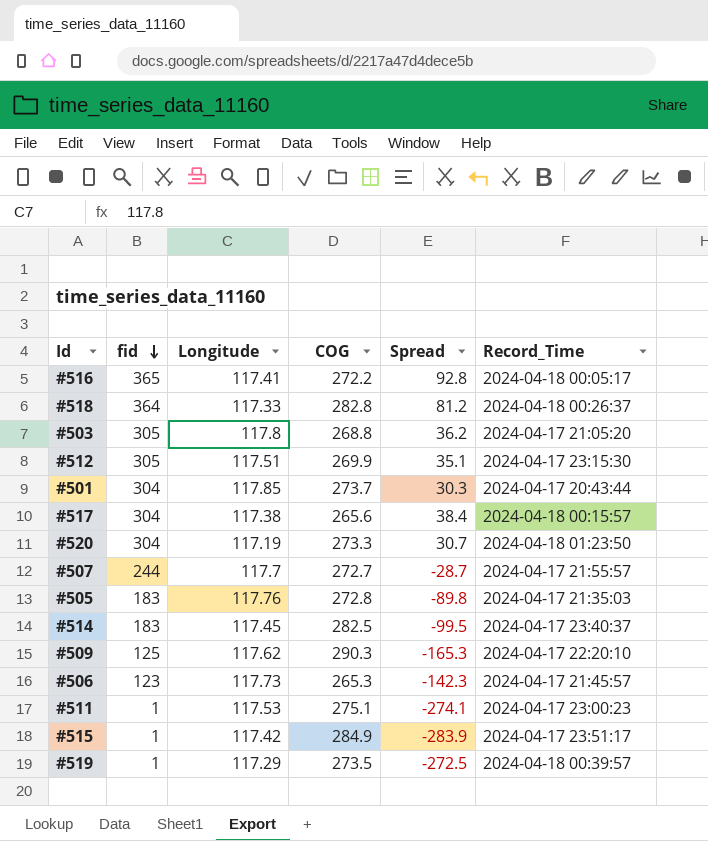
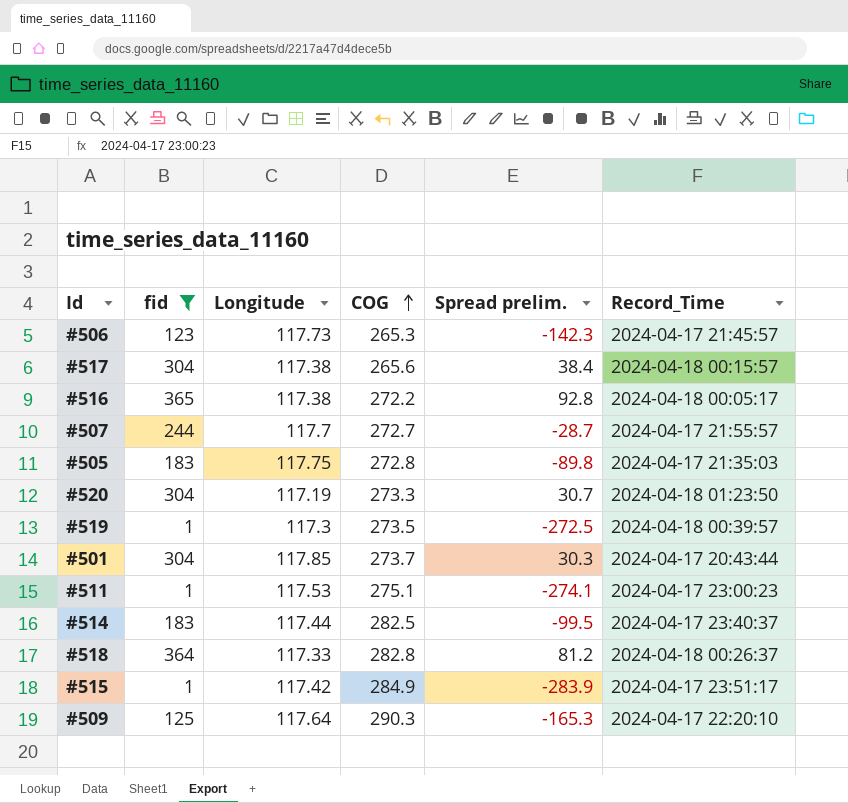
filter: none -> fid != 305
row order: fid descending -> COG ascending
column name: Spread -> Spread prelim.
#516 | Longitude: 117.41 -> 117.38
#505 | Longitude: 117.76 -> 117.75
#519 | Longitude: 117.29 -> 117.3
#514 | Longitude: 117.45 -> 117.44
#509 | Longitude: 117.62 -> 117.64

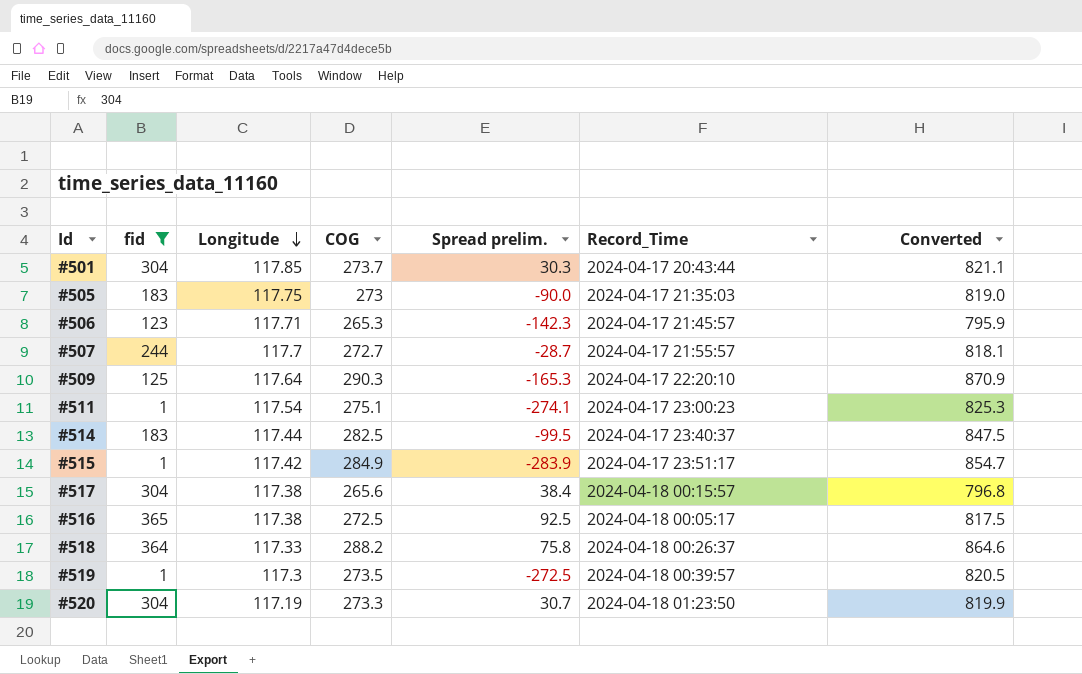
row order: COG ascending -> Longitude descending
column Converted | formula: none -> [COG] * 3
#505 | COG: 272.8 -> 273
#505 | Spread prelim.: -89.8 -> -90.0
#506 | Longitude: 117.73 -> 117.71
#511 | Longitude: 117.53 -> 117.54
#516 | COG: 272.2 -> 272.5
#516 | Spread prelim.: 92.8 -> 92.5
#518 | COG: 282.8 -> 288.2
#518 | Spread prelim.: 81.2 -> 75.8

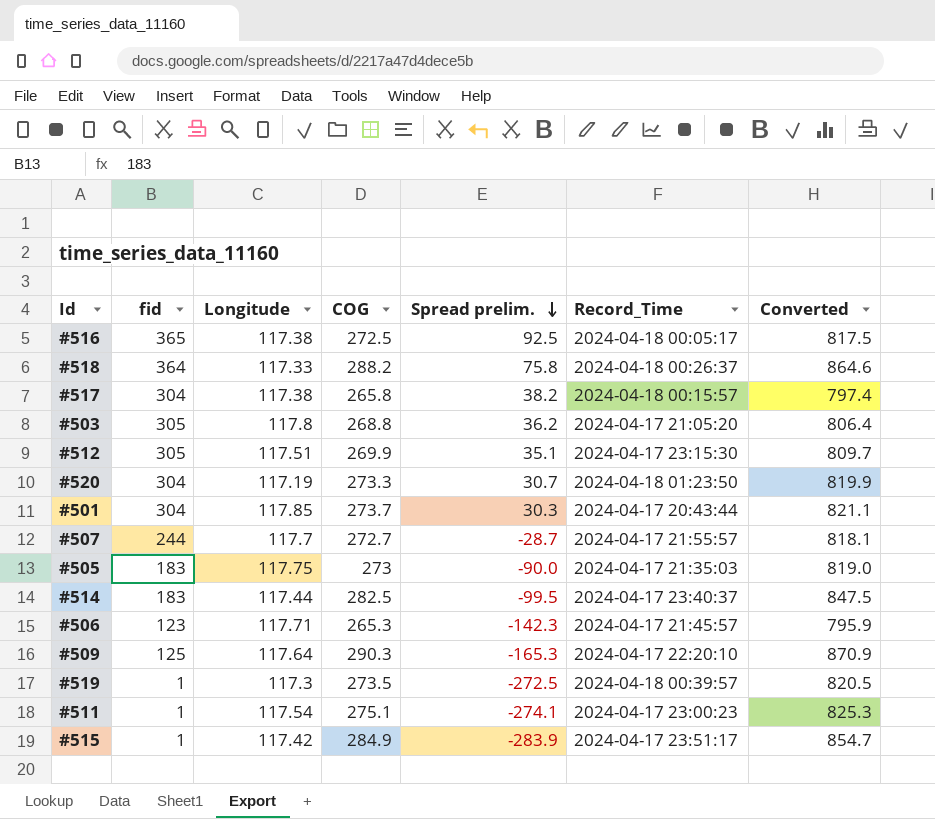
filter: fid != 305 -> none
row order: Longitude descending -> Spread prelim. descending
#517 | COG: 265.6 -> 265.8
#517 | Spread prelim.: 38.4 -> 38.2
#517 | Converted: 796.8 -> 797.4

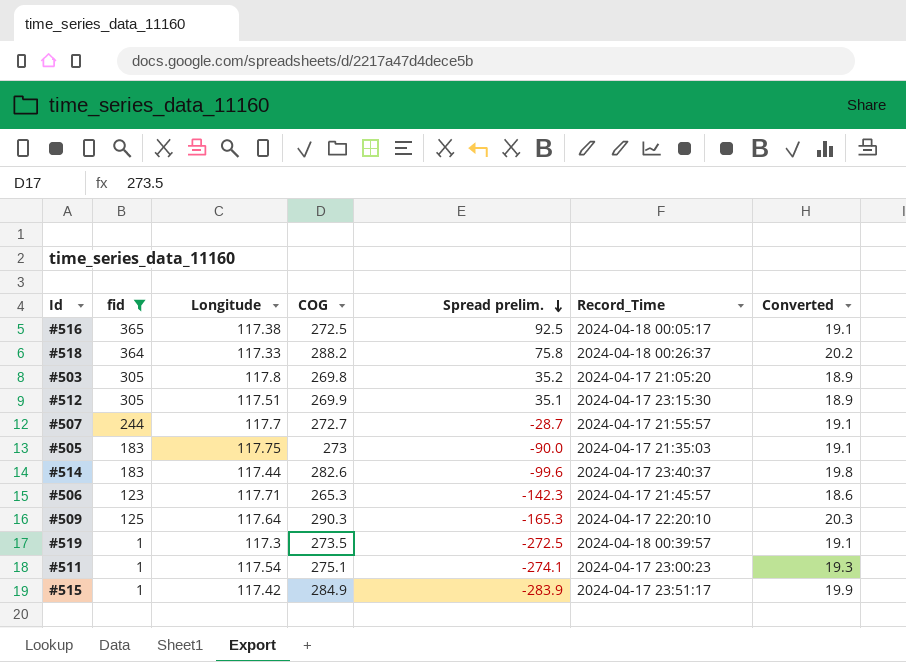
filter: none -> fid != 304
column Converted | formula: [COG] * 3 -> [COG] * 0.07
#503 | COG: 268.8 -> 269.8
#503 | Spread prelim.: 36.2 -> 35.2
#514 | COG: 282.5 -> 282.6
#514 | Spread prelim.: -99.5 -> -99.6

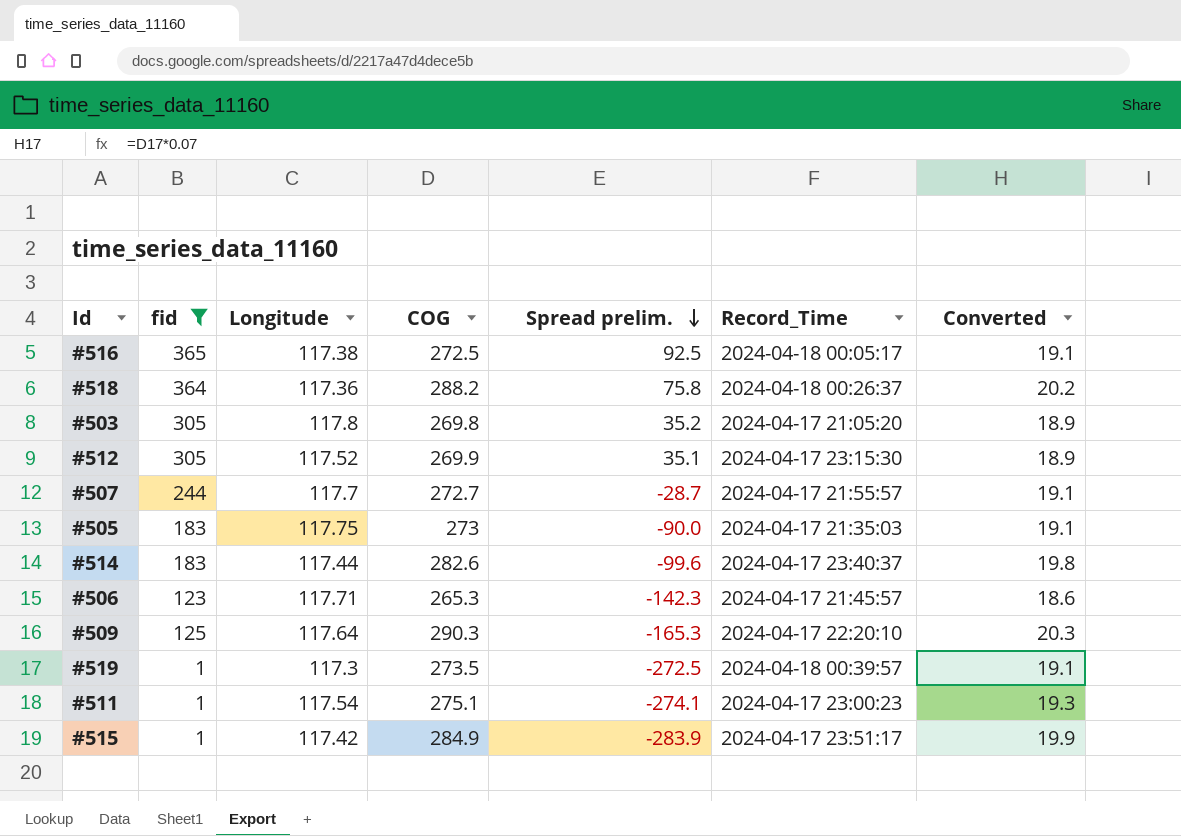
#518 | Longitude: 117.33 -> 117.36
#512 | Longitude: 117.51 -> 117.52

